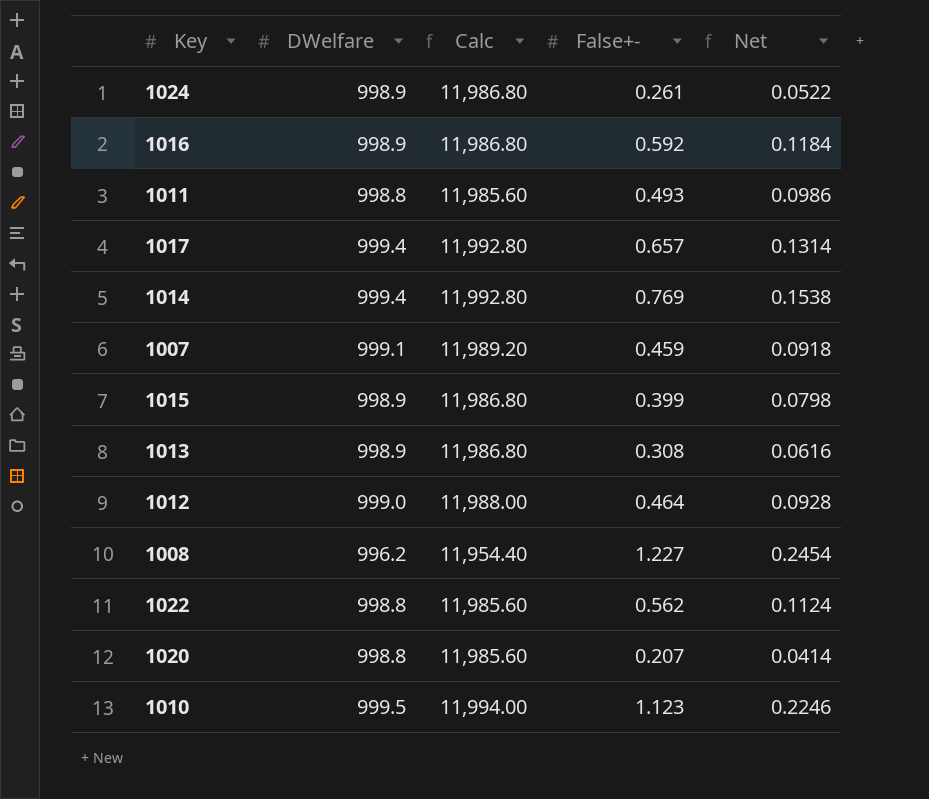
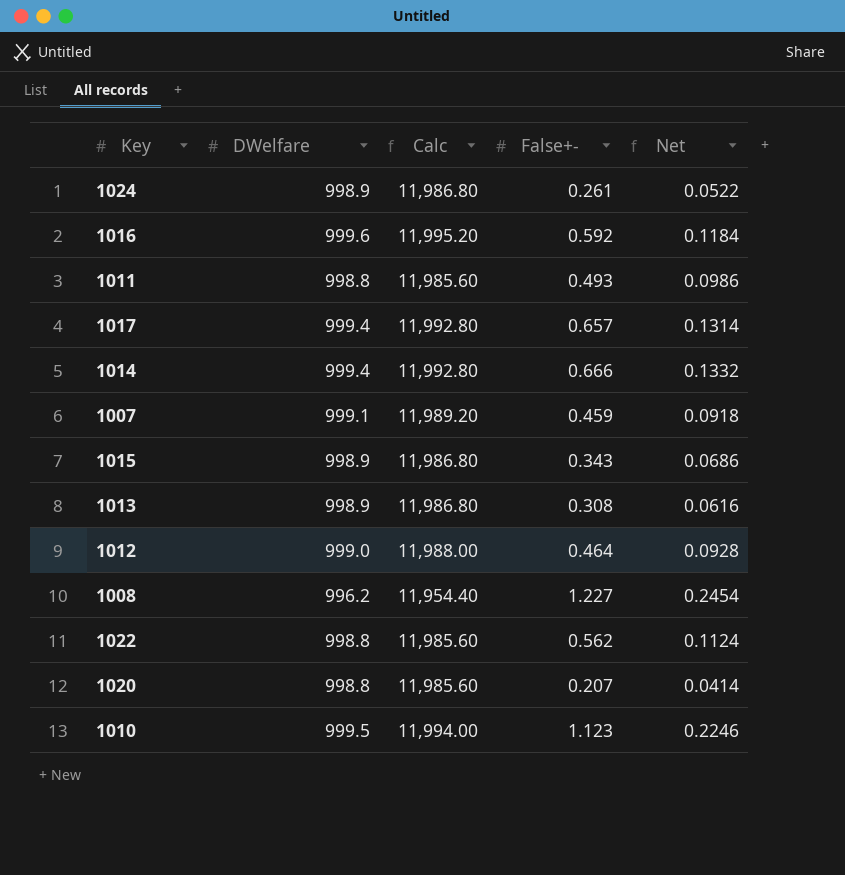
1016 | DWelfare: 998.9 -> 999.6
1016 | Calc: 11,986.80 -> 11,995.20
1014 | False+-: 0.769 -> 0.666
1014 | Net: 0.1538 -> 0.1332
1015 | False+-: 0.399 -> 0.343
1015 | Net: 0.0798 -> 0.0686

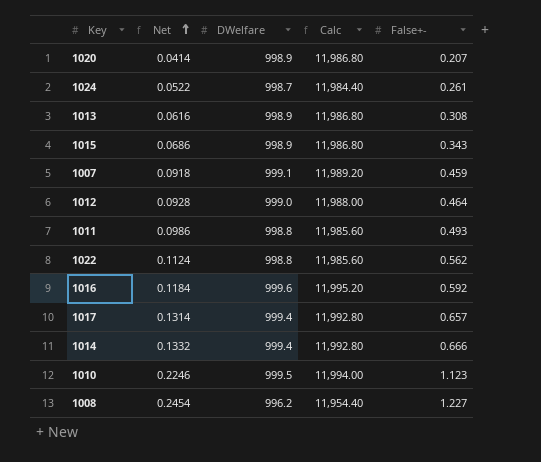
row order: none -> Net ascending
column Net | position: 5 -> 2
1020 | DWelfare: 998.8 -> 998.9
1020 | Calc: 11,985.60 -> 11,986.80
1024 | DWelfare: 998.9 -> 998.7
1024 | Calc: 11,986.80 -> 11,984.40

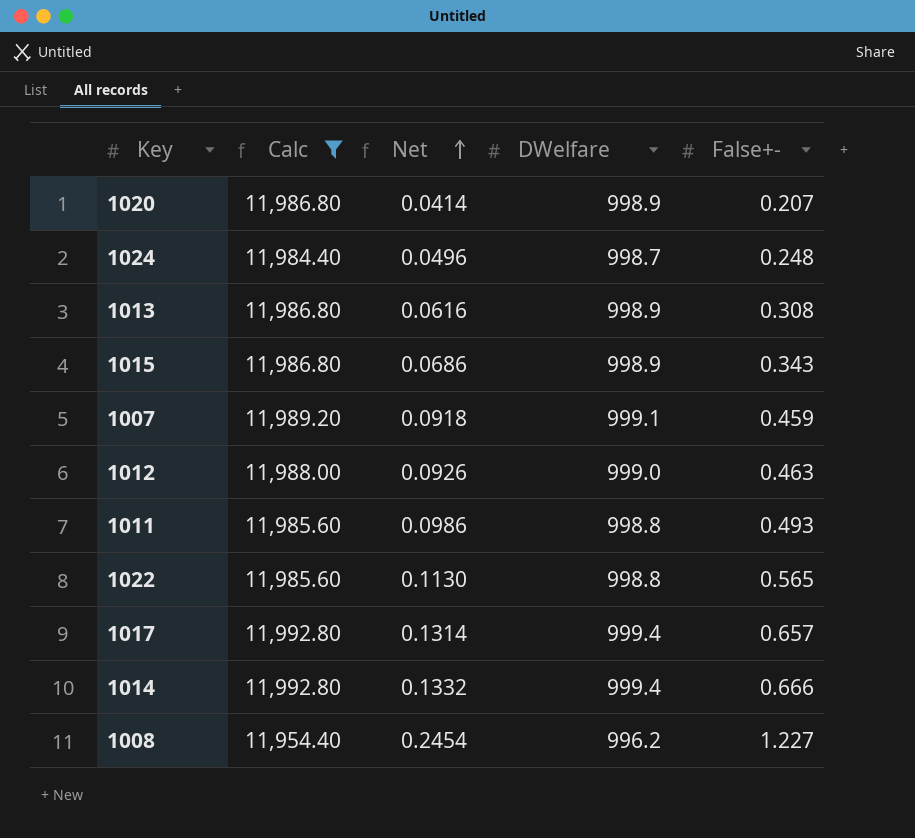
filter: none -> Calc <= 11,992.80
column Calc | position: 4 -> 2
1024 | Net: 0.0522 -> 0.0496
1024 | False+-: 0.261 -> 0.248
1012 | Net: 0.0928 -> 0.0926
1012 | False+-: 0.464 -> 0.463
1022 | Net: 0.1124 -> 0.1130
1022 | False+-: 0.562 -> 0.565

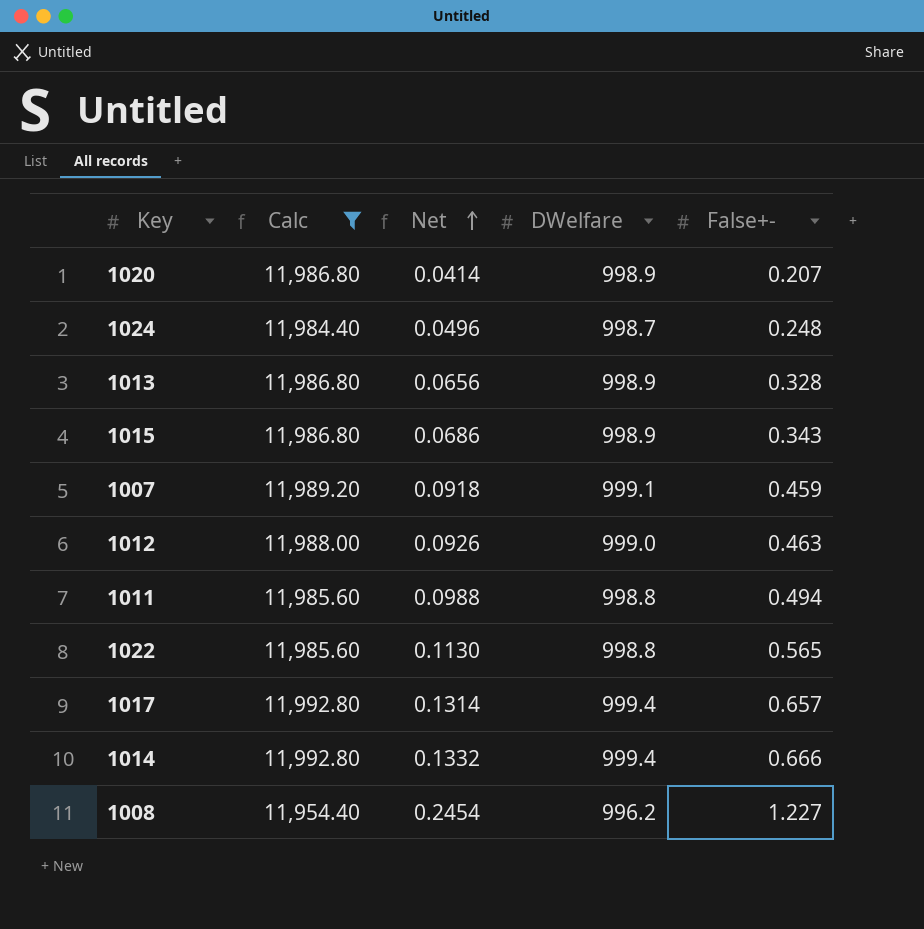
1013 | Net: 0.0616 -> 0.0656
1013 | False+-: 0.308 -> 0.328
1011 | Net: 0.0986 -> 0.0988
1011 | False+-: 0.493 -> 0.494

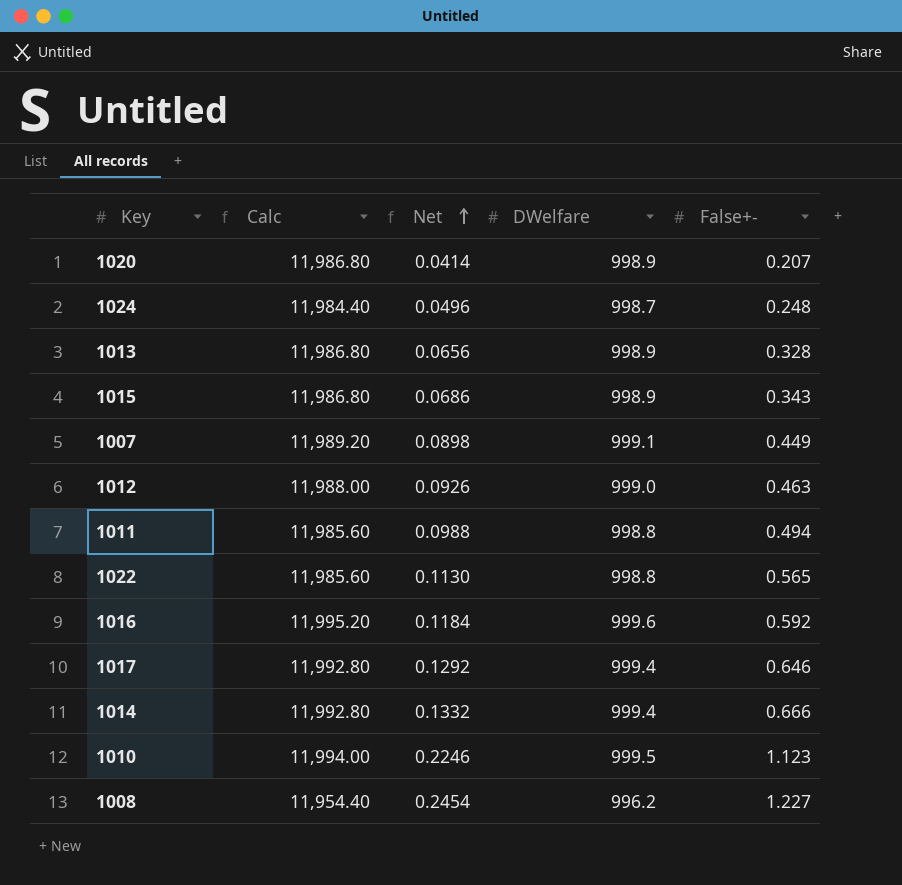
filter: Calc <= 11,992.80 -> none
1007 | Net: 0.0918 -> 0.0898
1007 | False+-: 0.459 -> 0.449
1017 | Net: 0.1314 -> 0.1292
1017 | False+-: 0.657 -> 0.646

